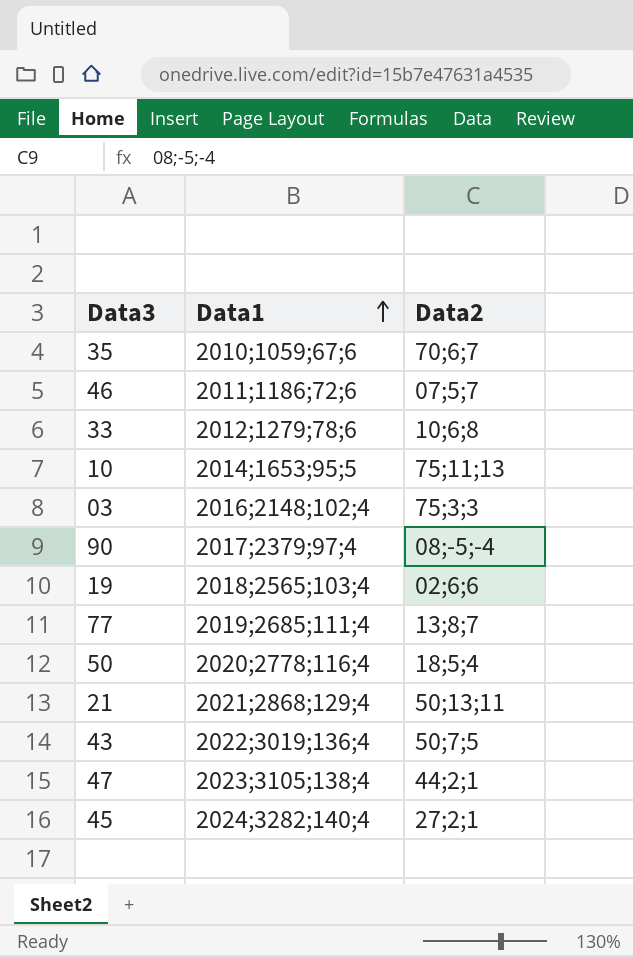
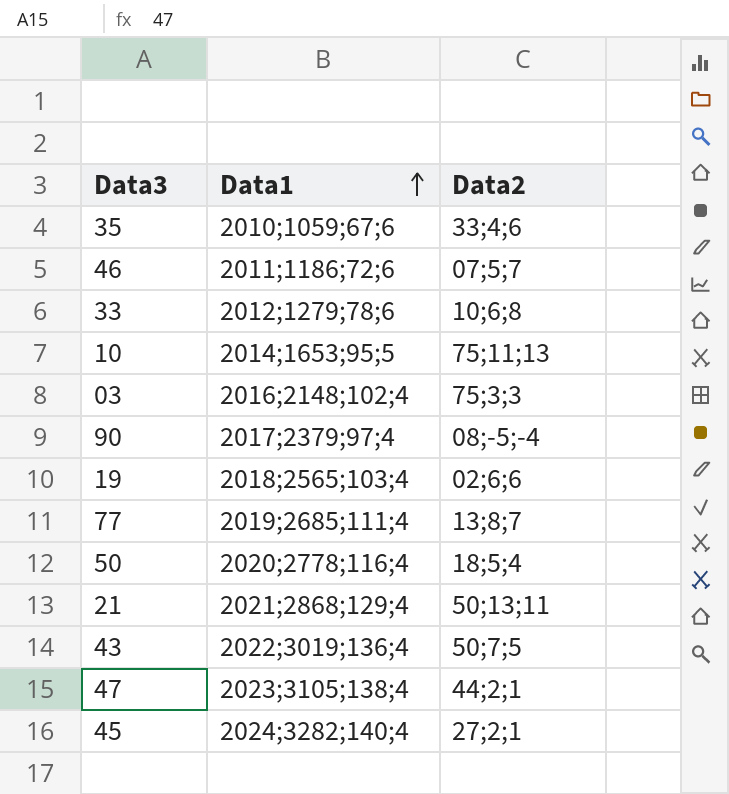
35 | Data2: 70;6;7 -> 33;4;6

